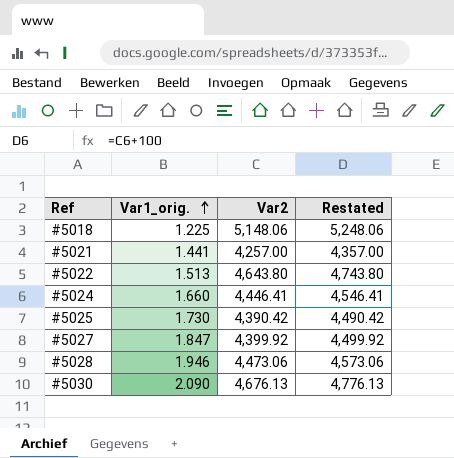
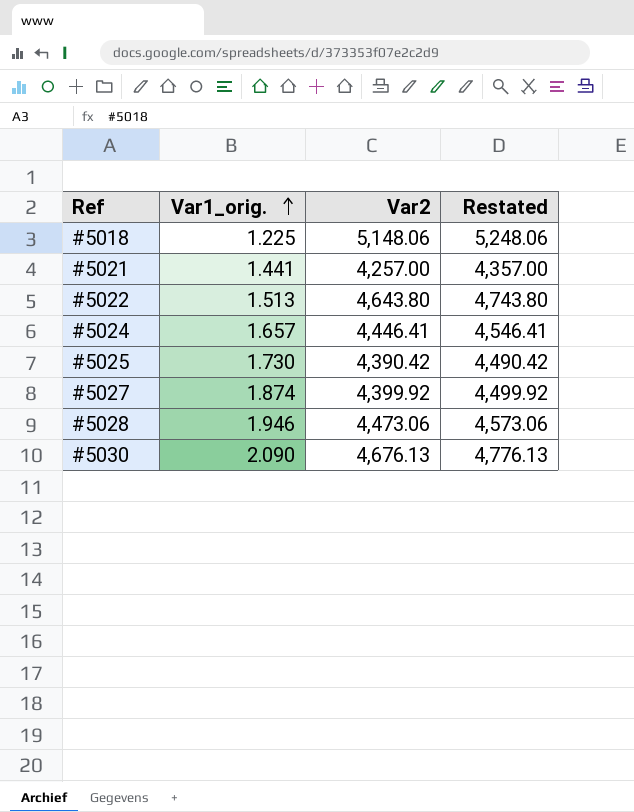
#5024 | Var1_orig.: 1.660 -> 1.657
#5027 | Var1_orig.: 1.847 -> 1.874

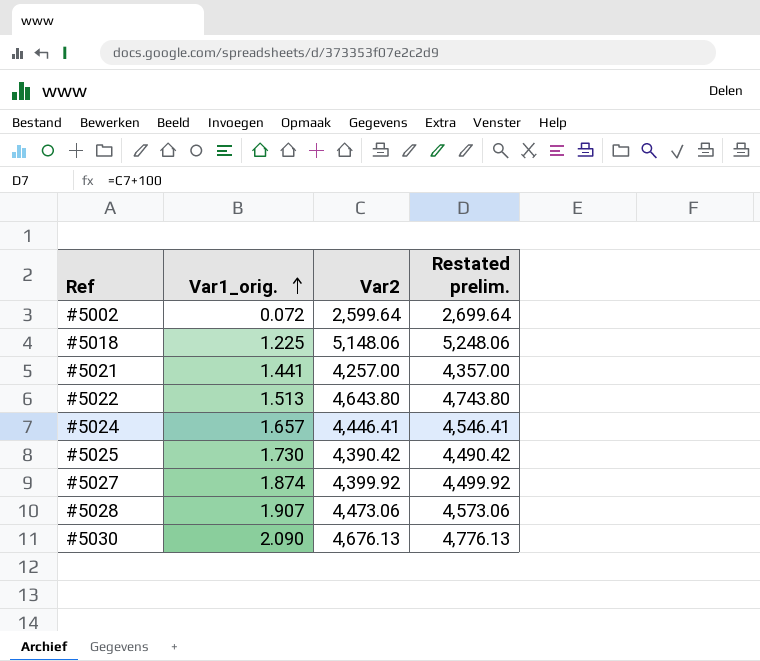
column name: Restated -> Restated prelim.
row #5002: none -> 0.072 | 2,599.64 | 2,699.64
#5028 | Var1_orig.: 1.946 -> 1.907

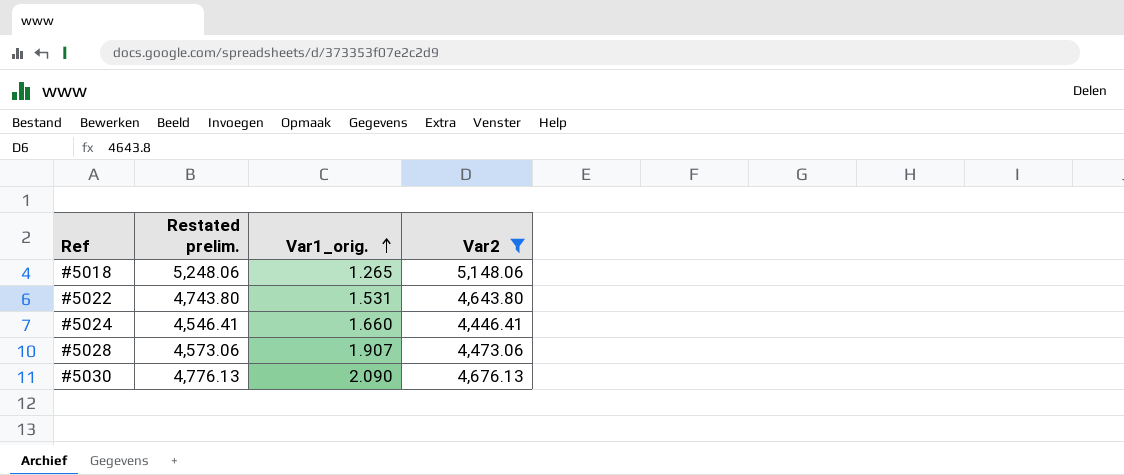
filter: none -> Var2 >= 4,446.41
column Restated prelim. | position: 4 -> 2
#5018 | Var1_orig.: 1.225 -> 1.265
#5022 | Var1_orig.: 1.513 -> 1.531
#5024 | Var1_orig.: 1.657 -> 1.660

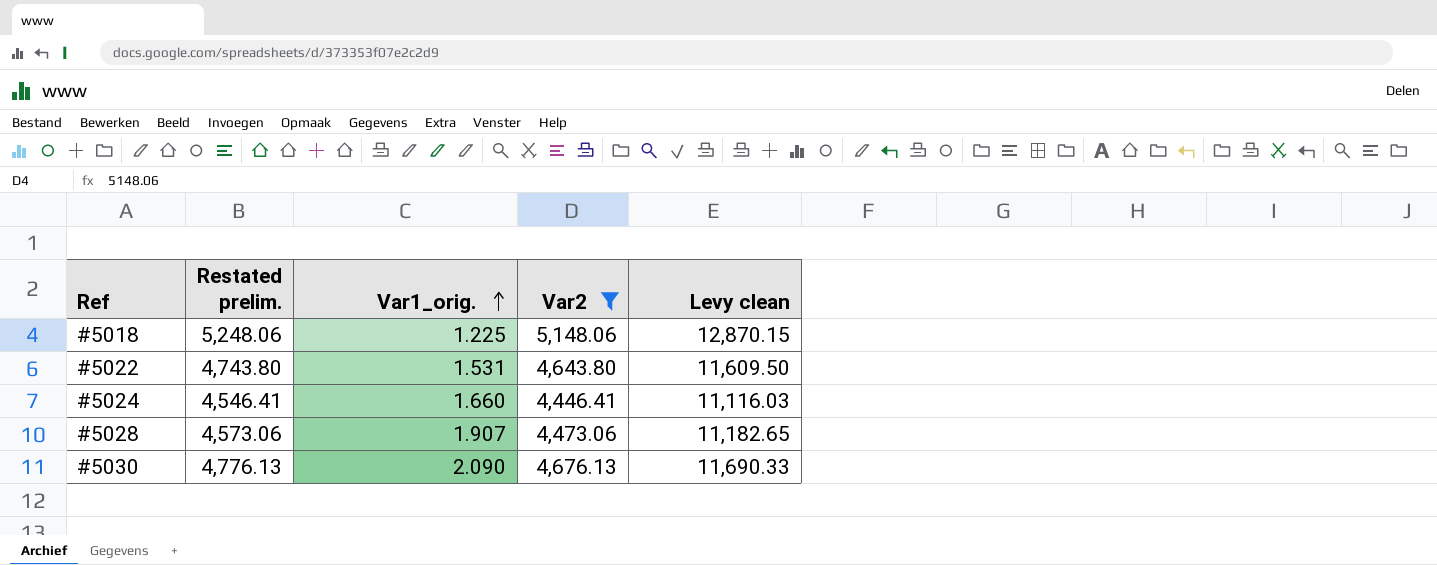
column Levy clean | formula: none -> [Var2] * 2.5
#5018 | Var1_orig.: 1.265 -> 1.225

